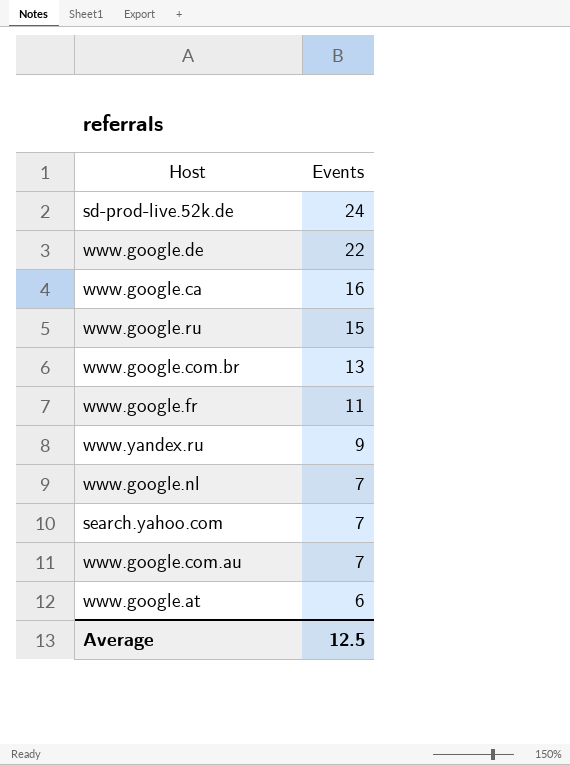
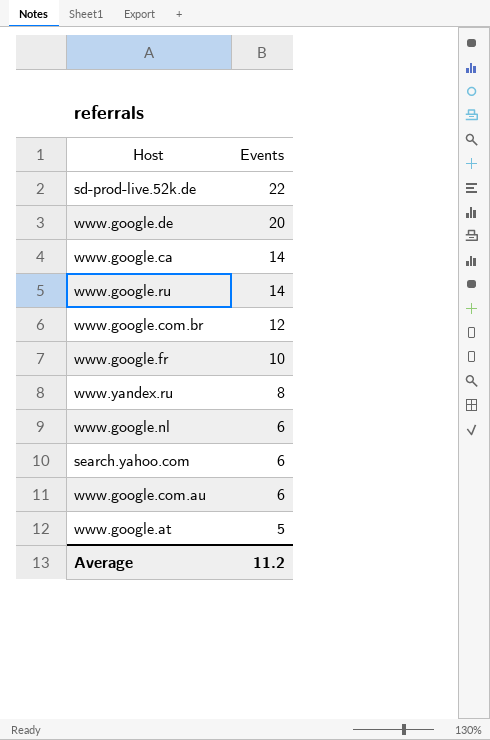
sd-prod-live.52k.de | Events: 24 -> 22
www.google.de | Events: 22 -> 20
www.google.ca | Events: 16 -> 14
www.google.ru | Events: 15 -> 14
www.google.com.br | Events: 13 -> 12
www.google.fr | Events: 11 -> 10
www.yandex.ru | Events: 9 -> 8
www.google.nl | Events: 7 -> 6
search.yahoo.com | Events: 7 -> 6
www.google.com.au | Events: 7 -> 6
www.google.at | Events: 6 -> 5
Average | Events: 12.5 -> 11.2

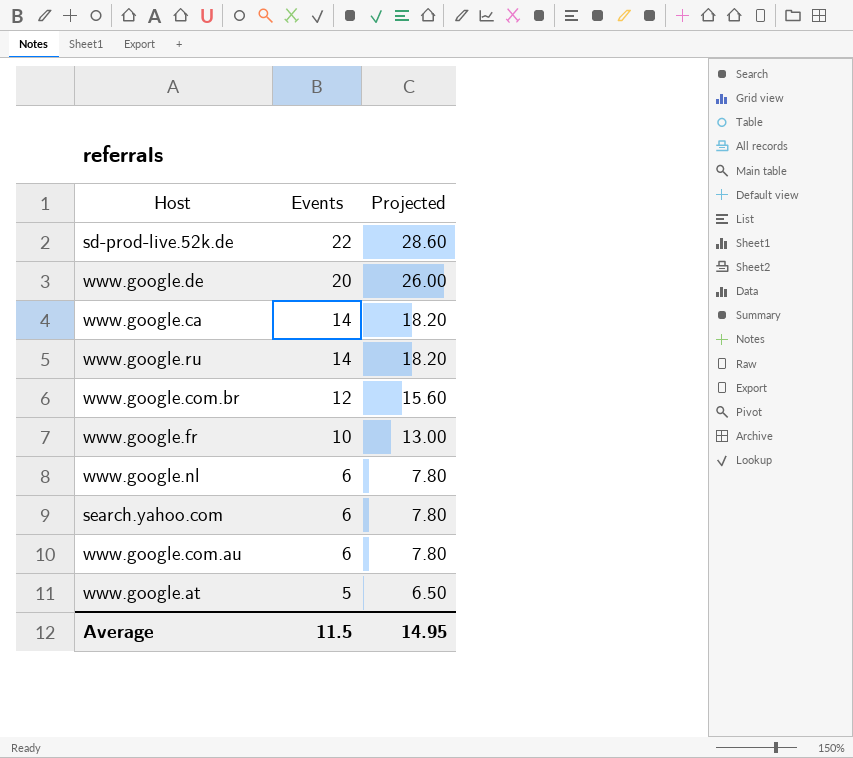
column Projected | formula: none -> [Events] * 1.3
row www.yandex.ru: 8 -> none
Average | Events: 11.2 -> 11.5

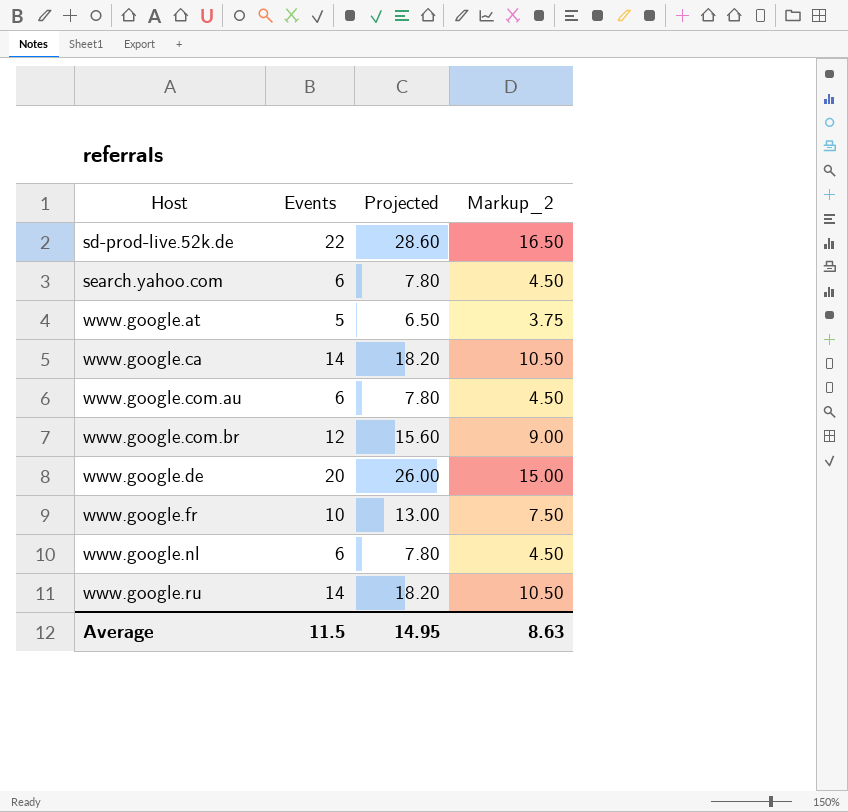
row order: Events descending -> Host ascending
column Markup_2 | formula: none -> [Events] * 0.75

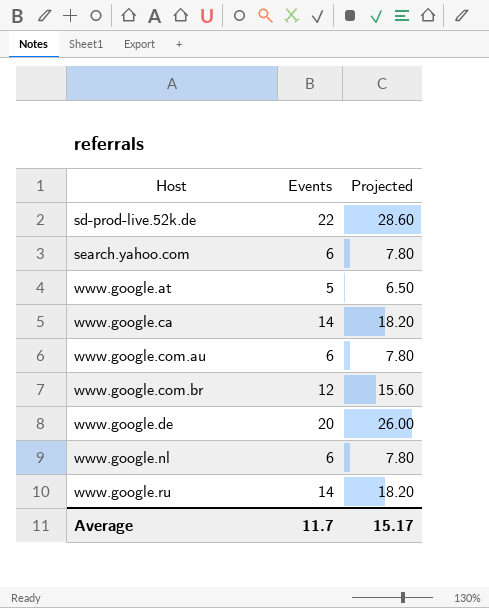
column Markup_2 | formula: [Events] * 0.75 -> none
row www.google.fr: 10 | 13.00 | 7.50 -> none
Average | Events: 11.5 -> 11.7
Average | Projected: 14.95 -> 15.17

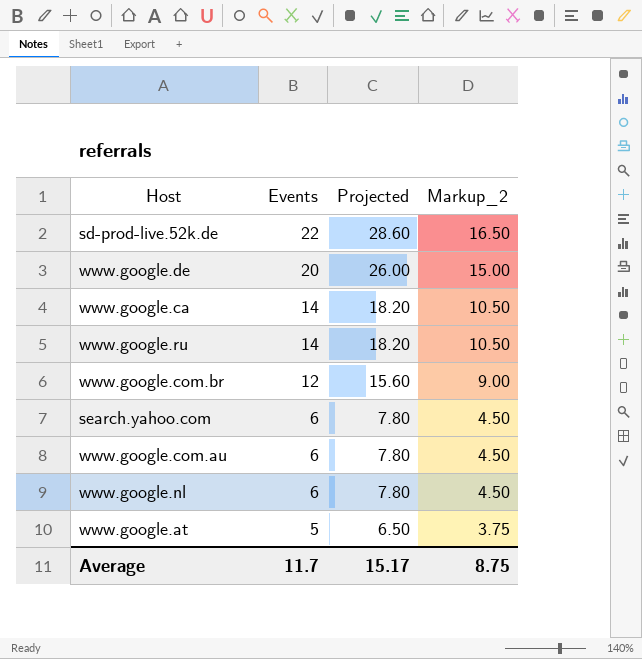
row order: Host ascending -> Events descending
column Markup_2 | formula: none -> [Events] * 0.75

